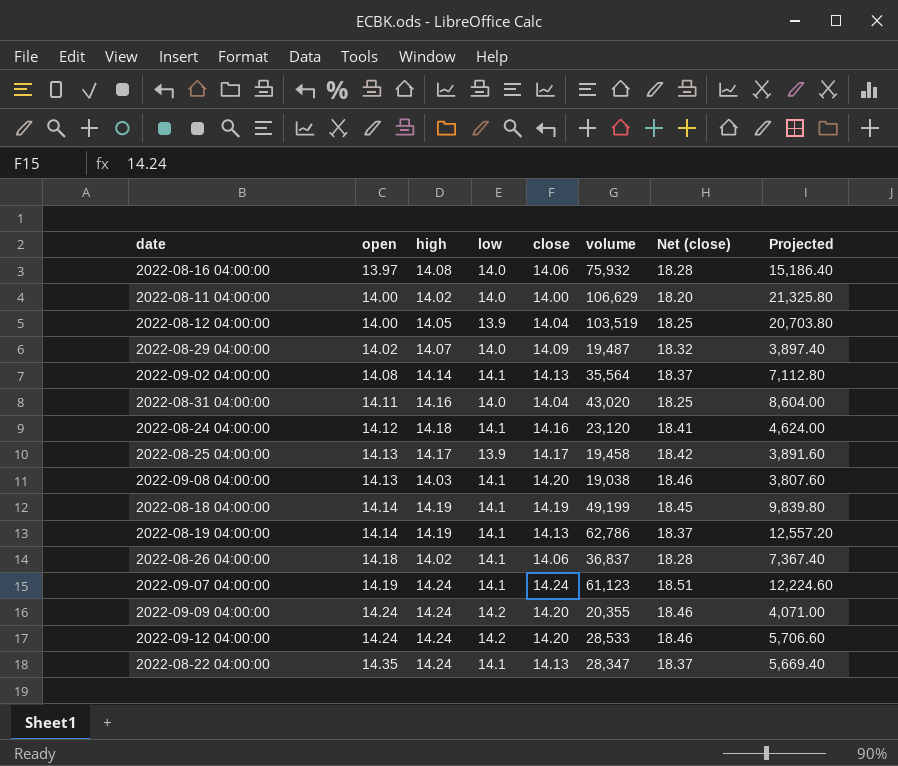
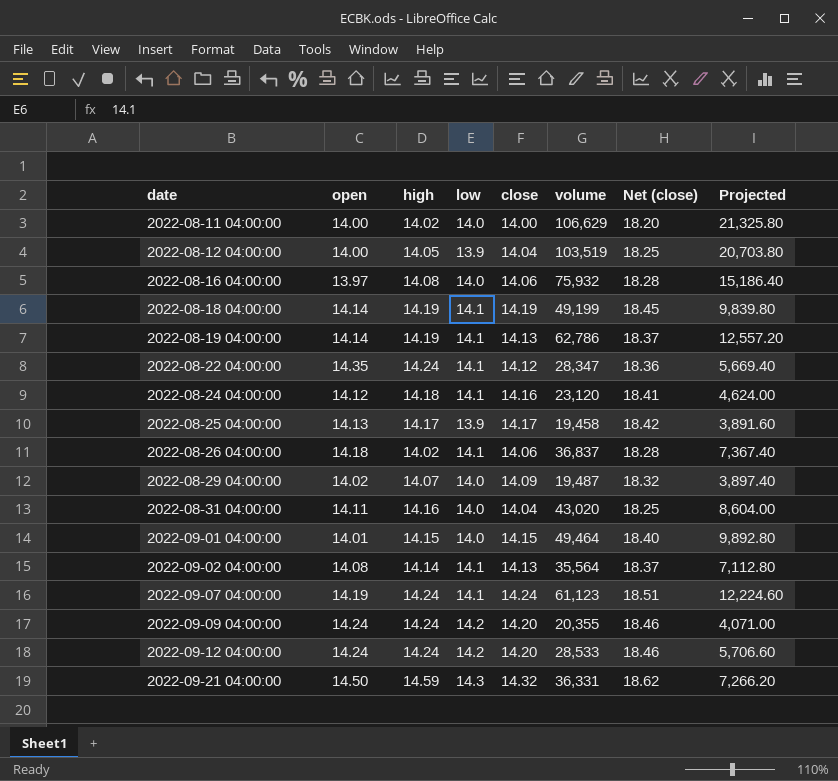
row order: open ascending -> date ascending
row 2022-09-08 04:00:00: 14.13 | 14.03 | 14.1 | 14.20 | 19,038 | 18.46 | 3,807.60 -> none
2022-08-22 04:00:00 | close: 14.13 -> 14.12
2022-08-22 04:00:00 | Net (close): 18.37 -> 18.36
row 2022-09-01 04:00:00: none -> 14.01 | 14.15 | 14.0 | 14.15 | 49,464 | 18.40 | 9,892.80
row 2022-09-21 04:00:00: none -> 14.50 | 14.59 | 14.3 | 14.32 | 36,331 | 18.62 | 7,266.20

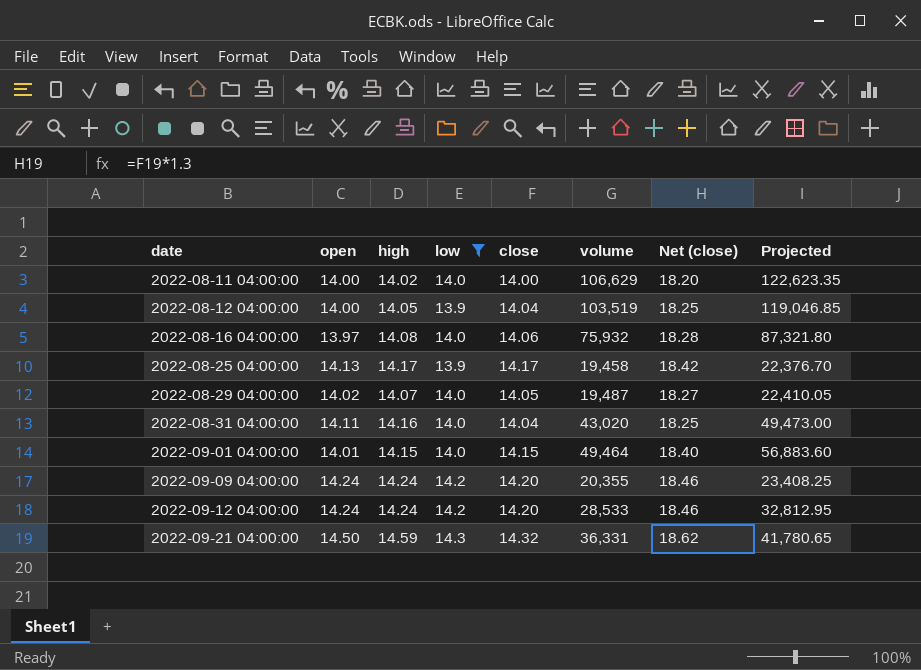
filter: none -> low != 14.1
column Projected | formula: [volume] * 0.2 -> [volume] * 1.15
2022-08-29 04:00:00 | close: 14.09 -> 14.05
2022-08-29 04:00:00 | Net (close): 18.32 -> 18.27

